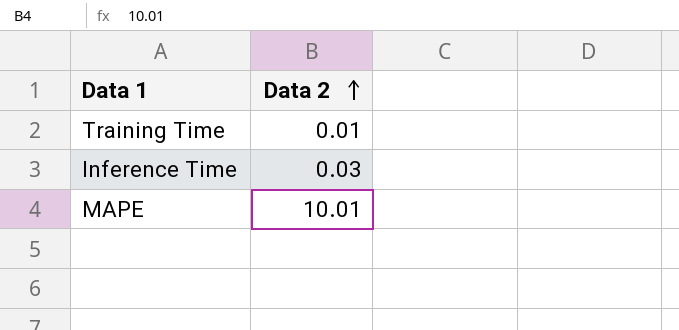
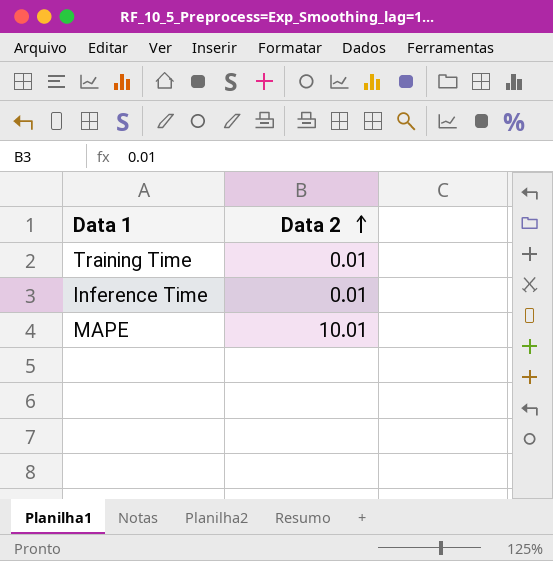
Inference Time | Data 2: 0.03 -> 0.01

